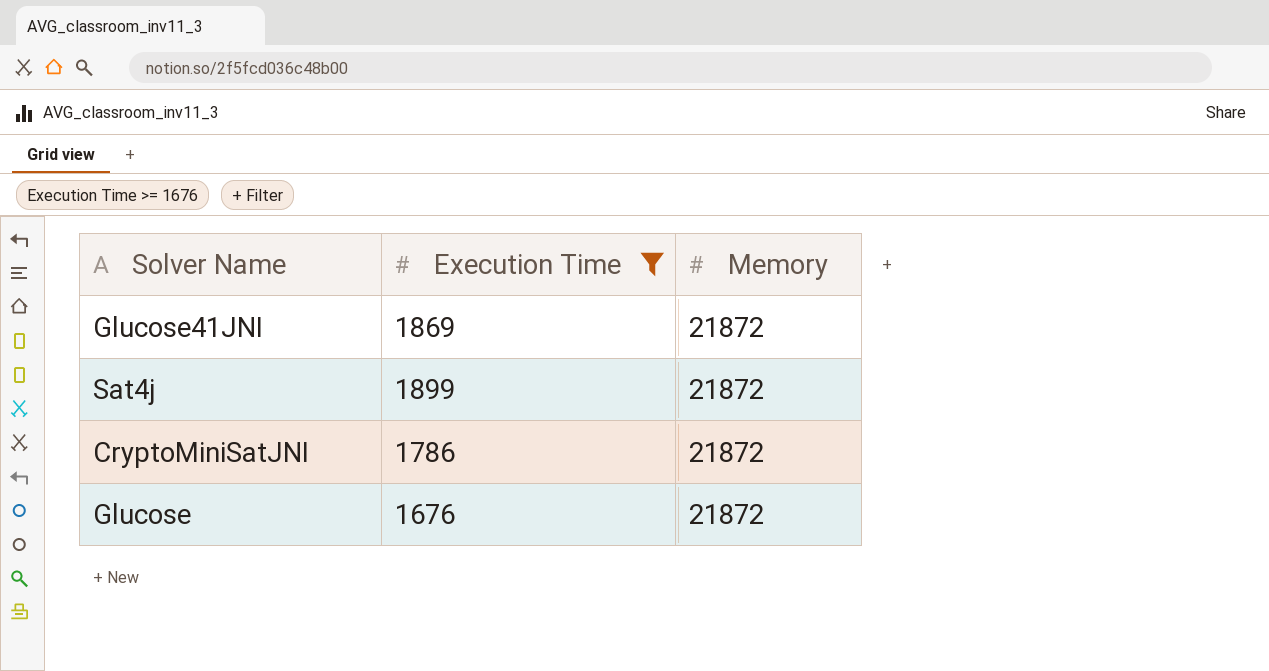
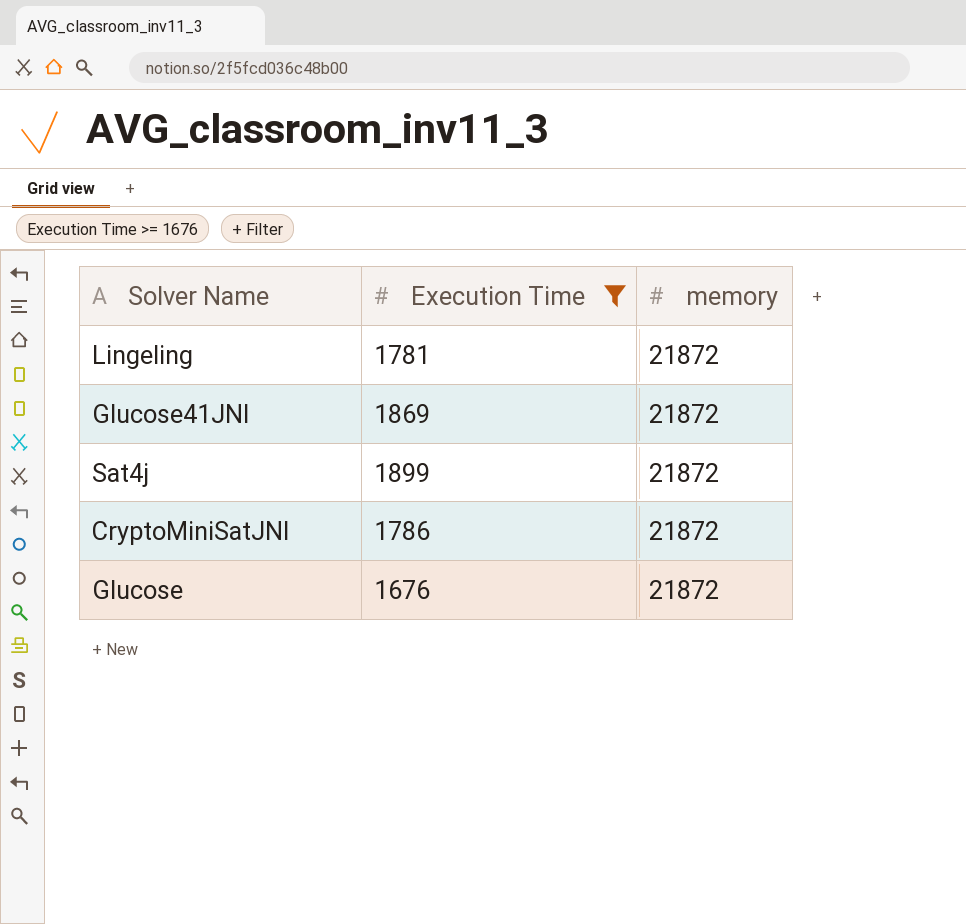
column name: Memory -> memory
row Lingeling: none -> 1781 | 21872

